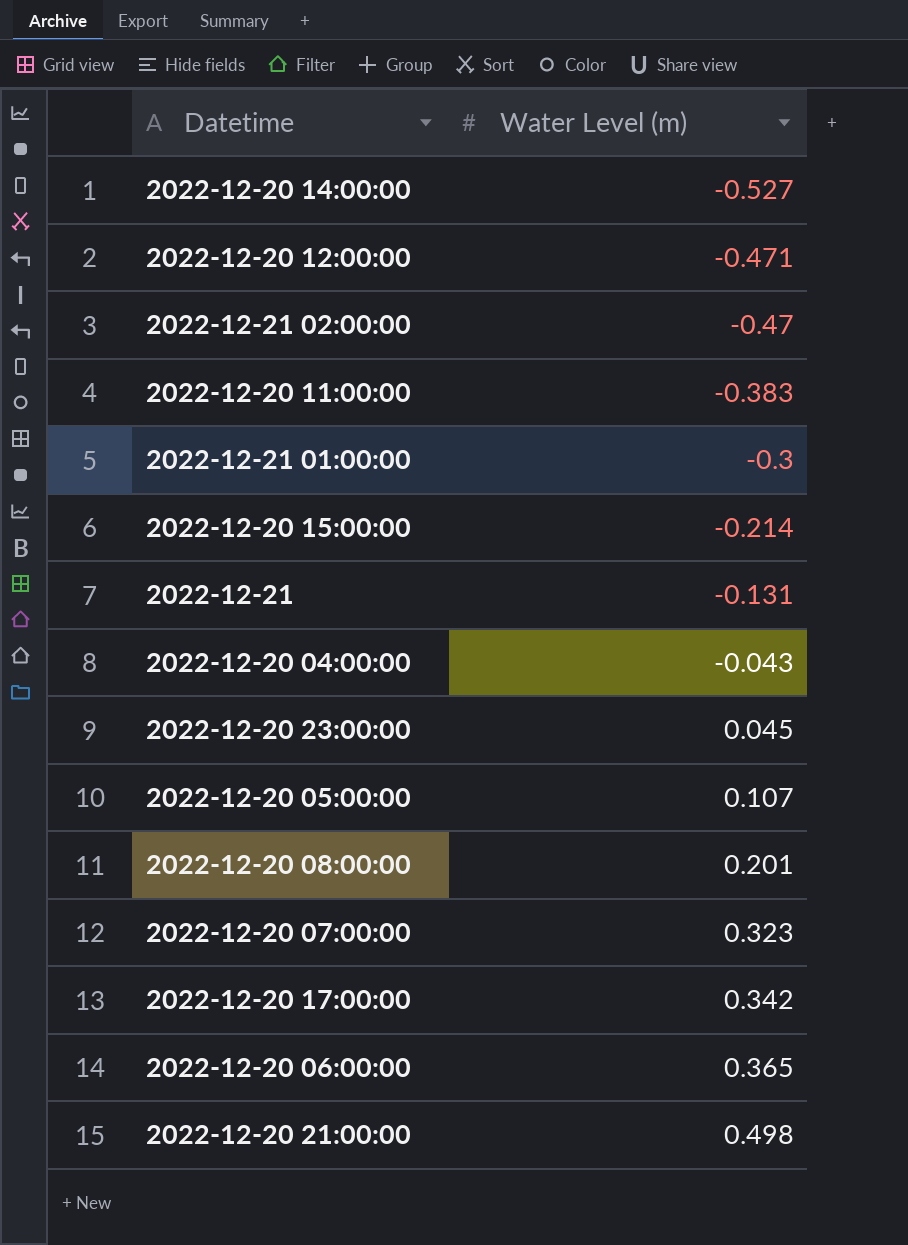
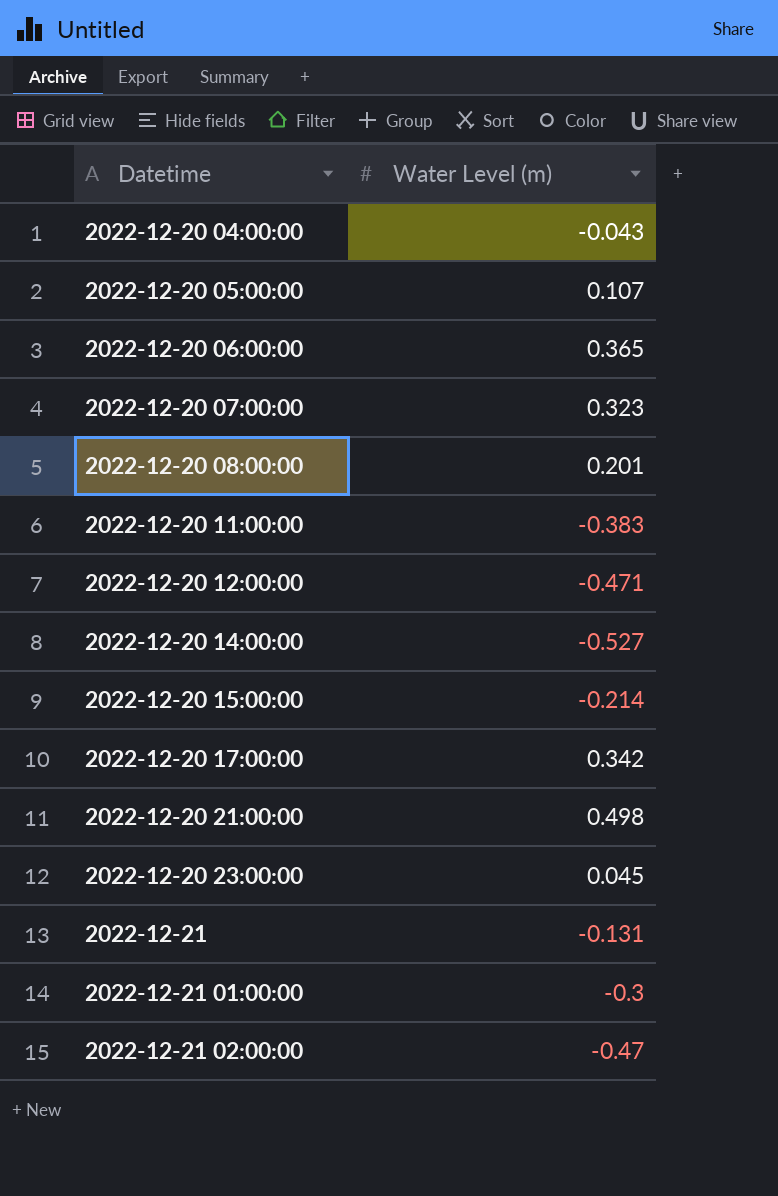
row order: Water Level (m) ascending -> Datetime ascending

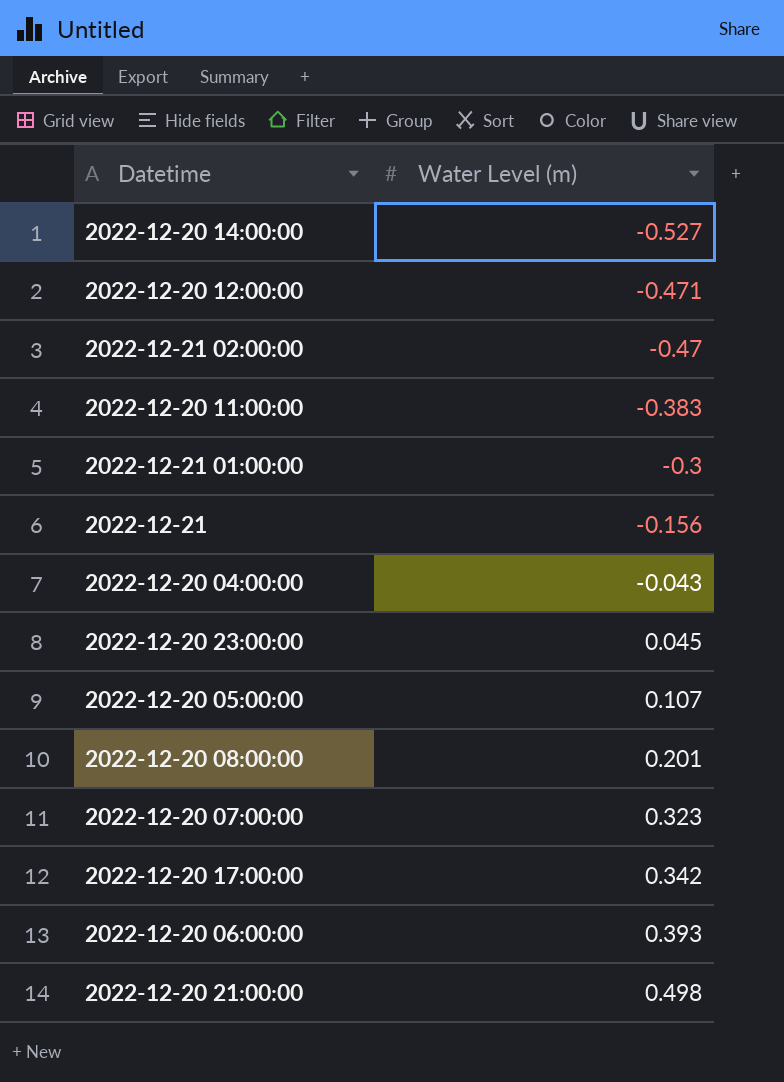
row order: Datetime ascending -> Water Level (m) ascending
row 2022-12-20 15:00:00: -0.214 -> none
2022-12-21 | Water Level (m): -0.131 -> -0.156
2022-12-20 06:00:00 | Water Level (m): 0.365 -> 0.393

